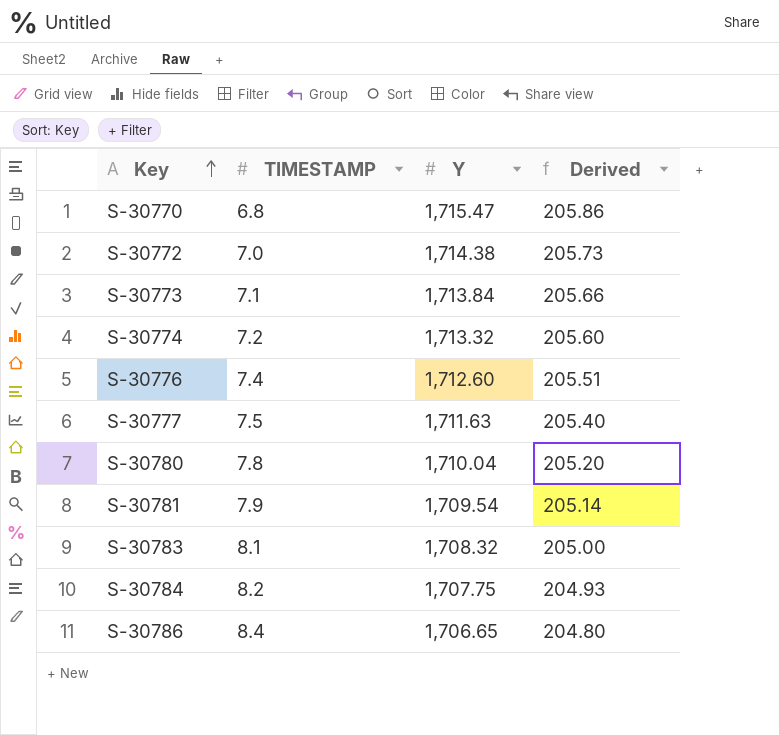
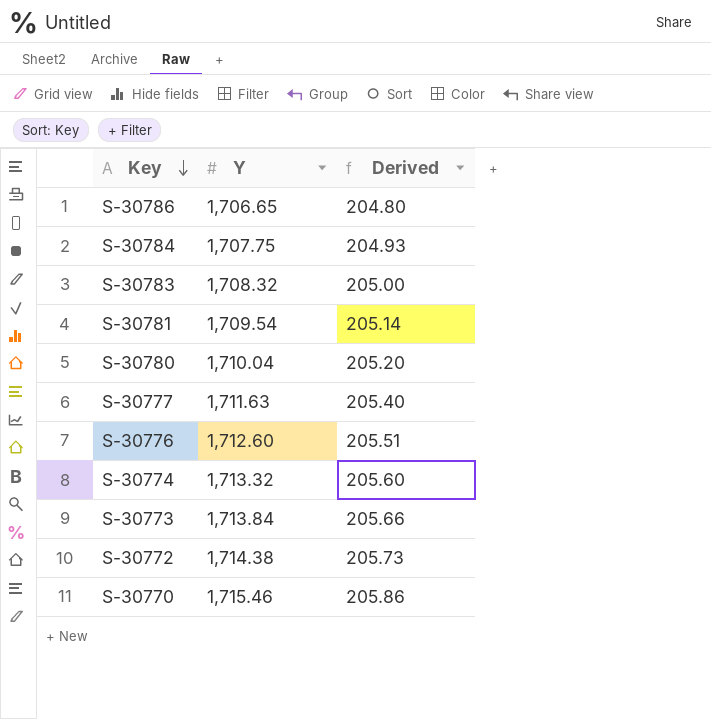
row order: Key ascending -> Key descending
column TIMESTAMP | position: 2 -> none
S-30770 | Y: 1,715.47 -> 1,715.46

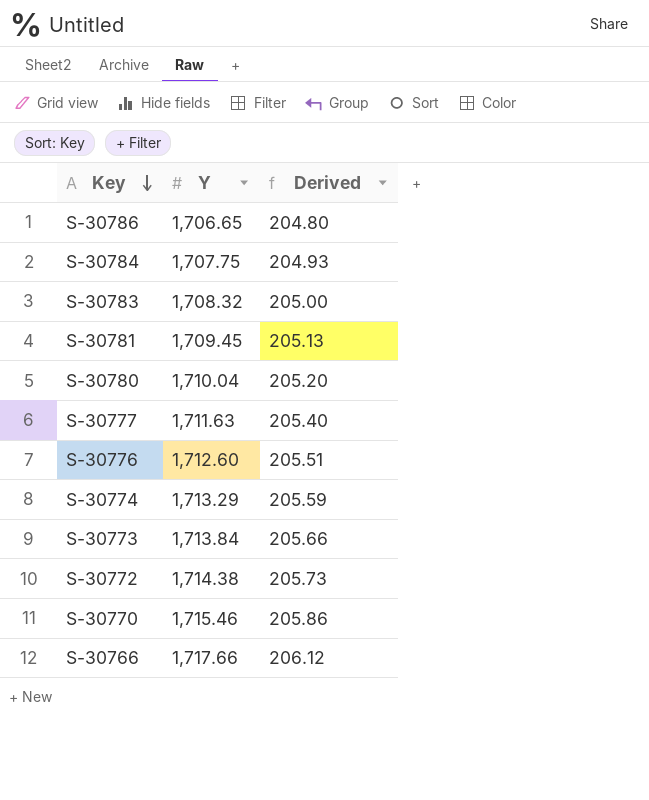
S-30781 | Y: 1,709.54 -> 1,709.45
S-30781 | Derived: 205.14 -> 205.13
S-30774 | Y: 1,713.32 -> 1,713.29
S-30774 | Derived: 205.60 -> 205.59
row S-30766: none -> 1,717.66 | 206.12

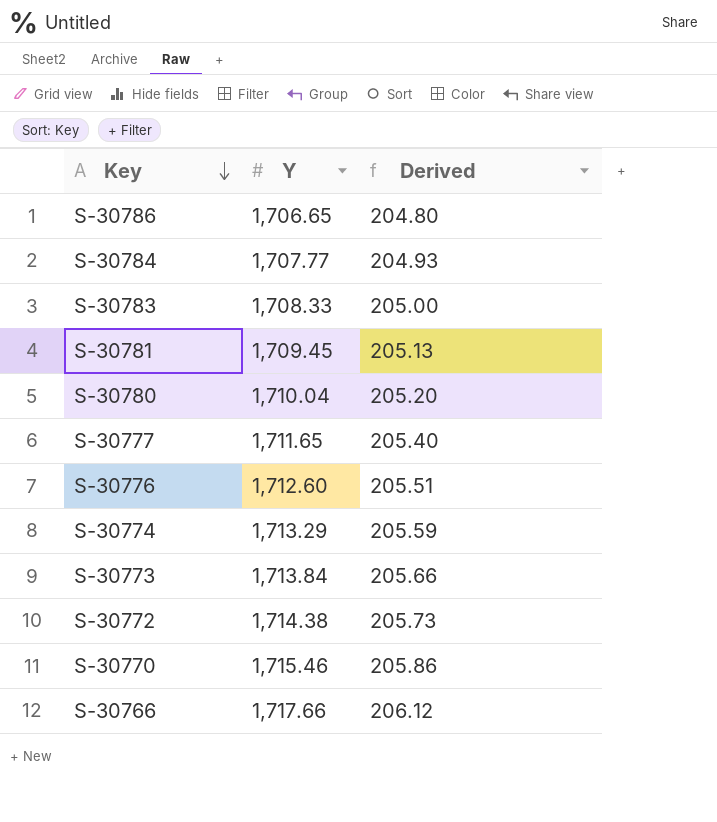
S-30784 | Y: 1,707.75 -> 1,707.77
S-30783 | Y: 1,708.32 -> 1,708.33
S-30777 | Y: 1,711.63 -> 1,711.65

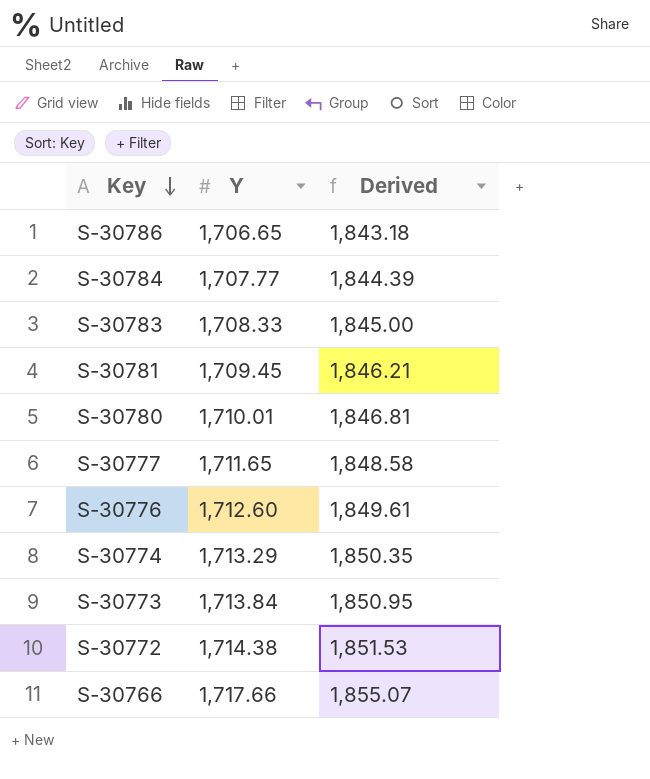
column Derived | formula: [Y] * 0.12 -> [Y] * 1.08
row S-30770: 1,715.46 | 205.86 -> none
S-30780 | Y: 1,710.04 -> 1,710.01

